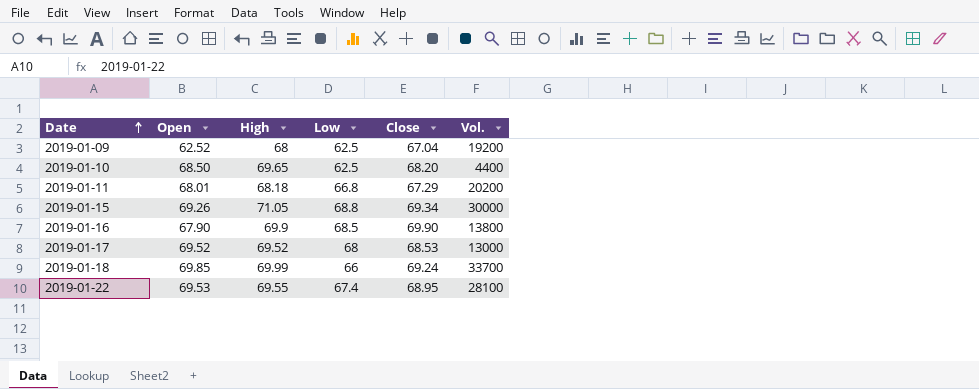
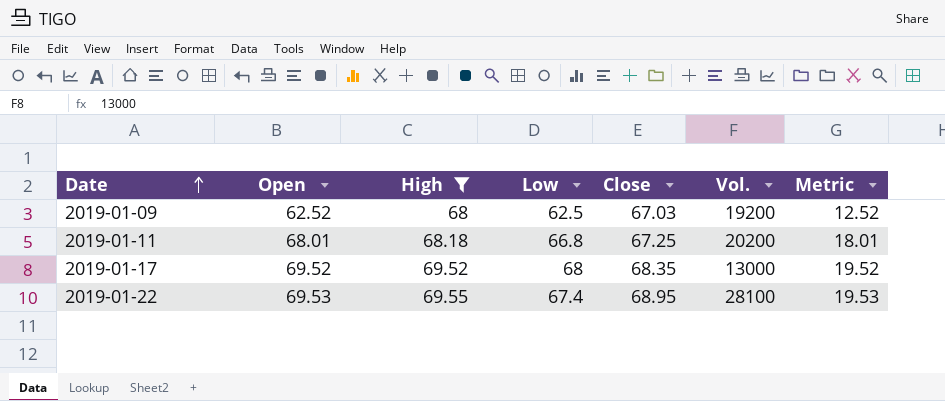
filter: none -> High <= 69.55
column Metric | formula: none -> [Open] - 50
2019-01-09 | Close: 67.04 -> 67.03
2019-01-11 | Close: 67.29 -> 67.25
2019-01-17 | Close: 68.53 -> 68.35

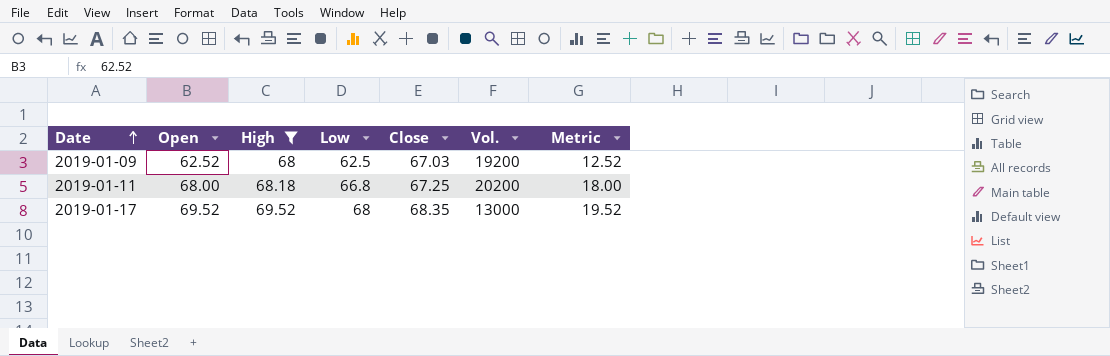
row 2019-01-22: 69.53 | 69.55 | 67.4 | 68.95 | 28100 | 19.53 -> none
2019-01-11 | Open: 68.01 -> 68.00
2019-01-11 | Metric: 18.01 -> 18.00

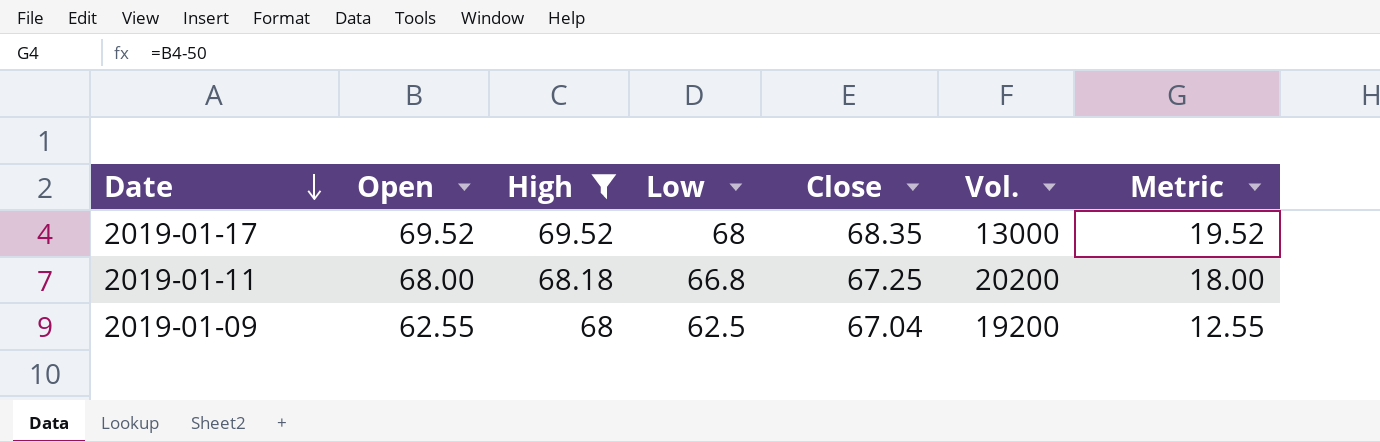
row order: Date ascending -> Date descending
2019-01-09 | Open: 62.52 -> 62.55
2019-01-09 | Close: 67.03 -> 67.04
2019-01-09 | Metric: 12.52 -> 12.55

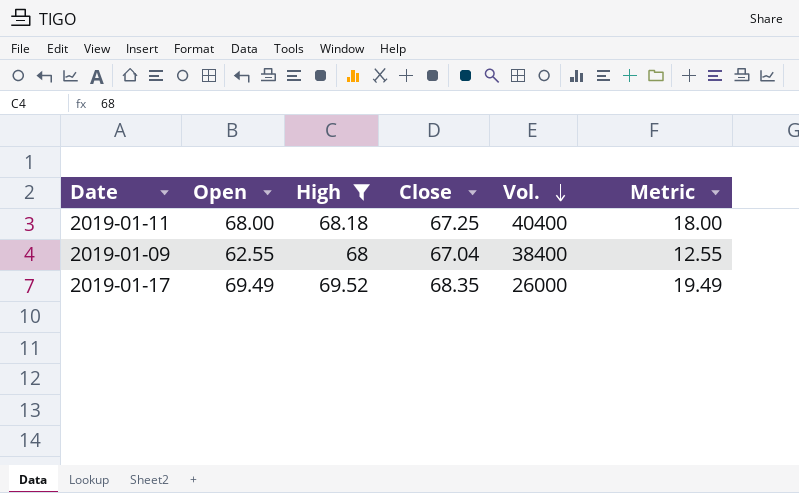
row order: Date descending -> Vol. descending
column Low | position: 4 -> none
2019-01-11 | Vol.: 20200 -> 40400
2019-01-09 | Vol.: 19200 -> 38400
2019-01-17 | Open: 69.52 -> 69.49
2019-01-17 | Vol.: 13000 -> 26000
2019-01-17 | Metric: 19.52 -> 19.49

